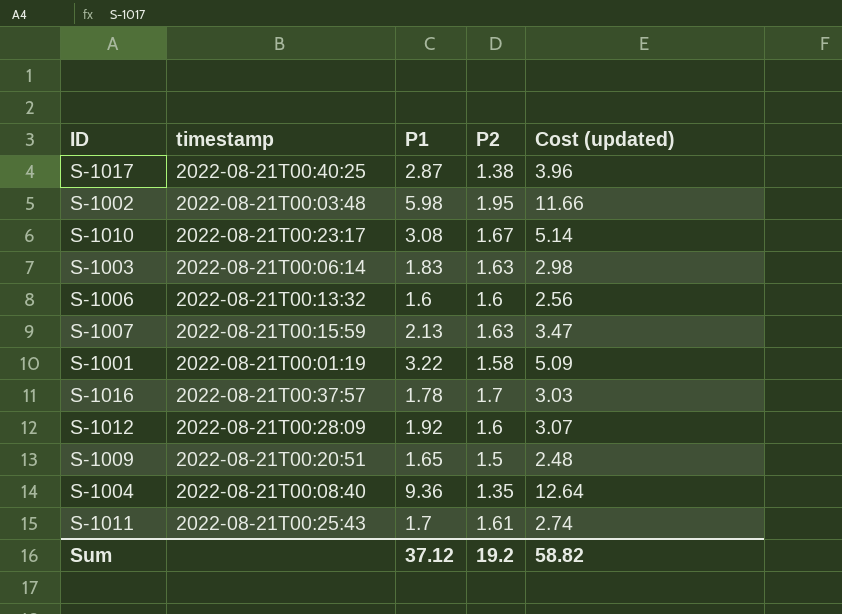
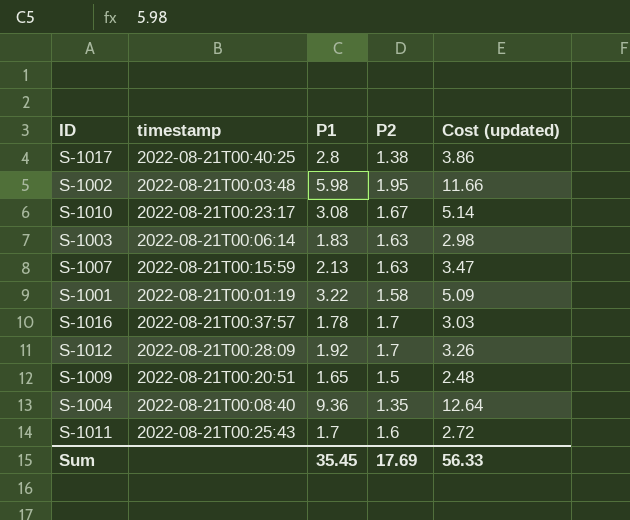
row S-1006: 2022-08-21T00:13:32 | 1.6 | 1.6 | 2.56 -> none
S-1017 | P1: 2.87 -> 2.8
S-1017 | Cost (updated): 3.96 -> 3.86
S-1012 | P2: 1.6 -> 1.7
S-1012 | Cost (updated): 3.07 -> 3.26
S-1011 | P2: 1.61 -> 1.6
S-1011 | Cost (updated): 2.74 -> 2.72
Sum | P1: 37.12 -> 35.45
Sum | P2: 19.2 -> 17.69
Sum | Cost (updated): 58.82 -> 56.33

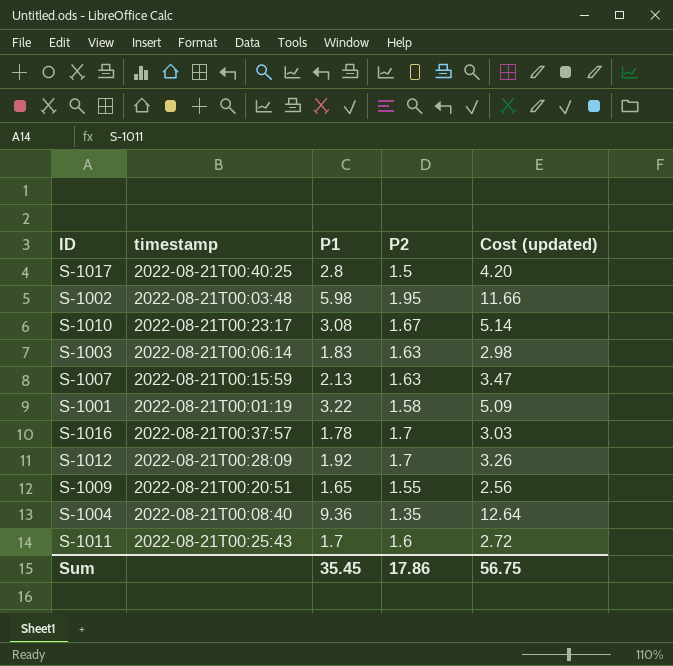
S-1017 | P2: 1.38 -> 1.5
S-1017 | Cost (updated): 3.86 -> 4.20
S-1009 | P2: 1.5 -> 1.55
S-1009 | Cost (updated): 2.48 -> 2.56
Sum | P2: 17.69 -> 17.86
Sum | Cost (updated): 56.33 -> 56.75

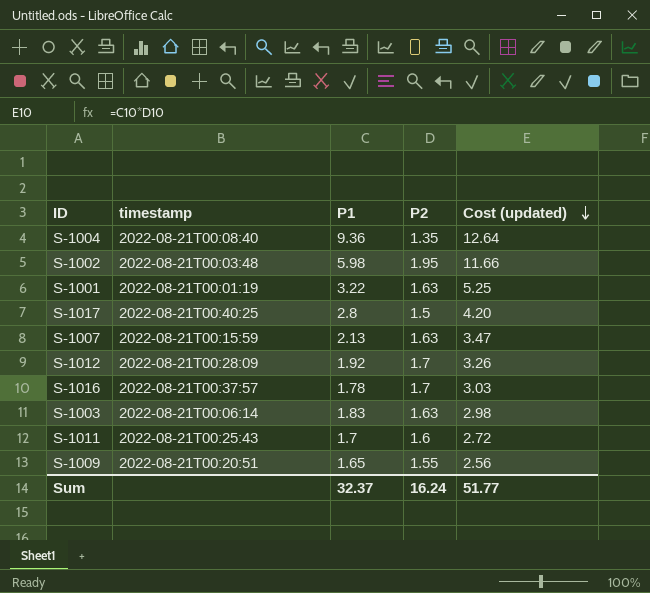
row order: none -> Cost (updated) descending
row S-1010: 2022-08-21T00:23:17 | 3.08 | 1.67 | 5.14 -> none
S-1001 | P2: 1.58 -> 1.63
S-1001 | Cost (updated): 5.09 -> 5.25
Sum | P1: 35.45 -> 32.37
Sum | P2: 17.86 -> 16.24
Sum | Cost (updated): 56.75 -> 51.77

